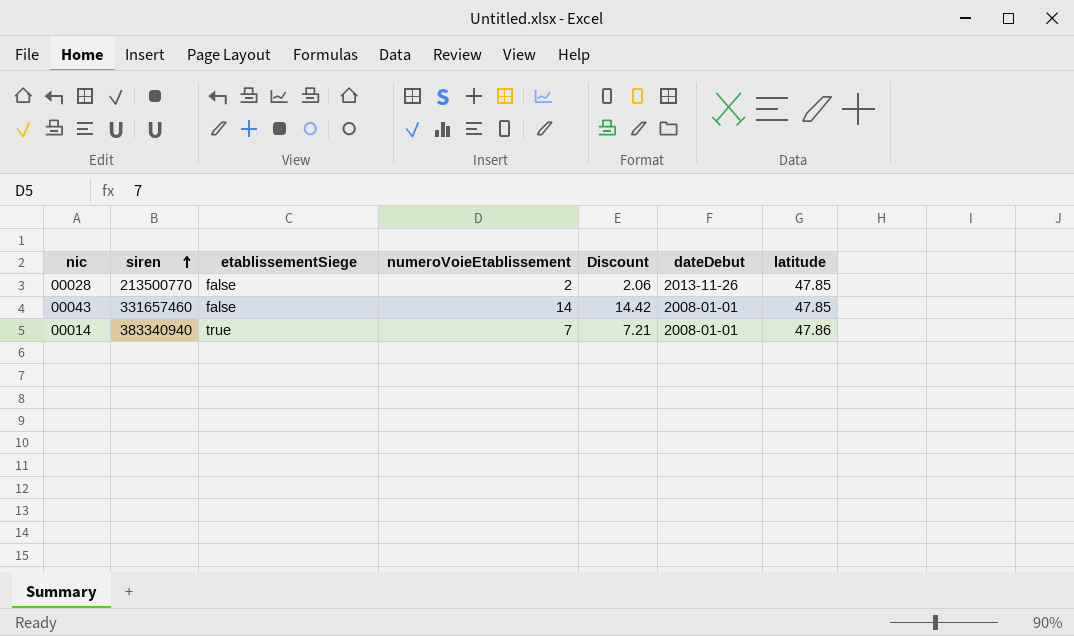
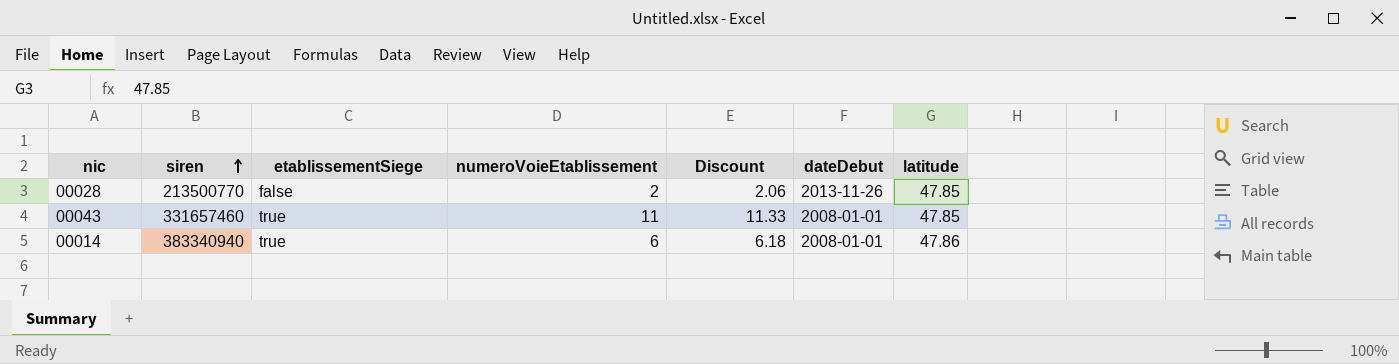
00043 | etablissementSiege: false -> true
00043 | numeroVoieEtablissement: 14 -> 11
00043 | Discount: 14.42 -> 11.33
00014 | numeroVoieEtablissement: 7 -> 6
00014 | Discount: 7.21 -> 6.18

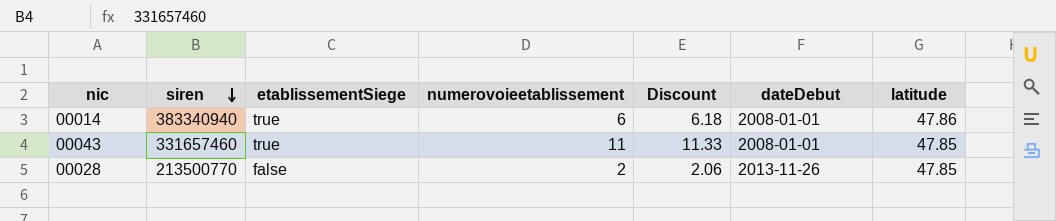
row order: siren ascending -> siren descending
column name: numeroVoieEtablissement -> numerovoieetablissement

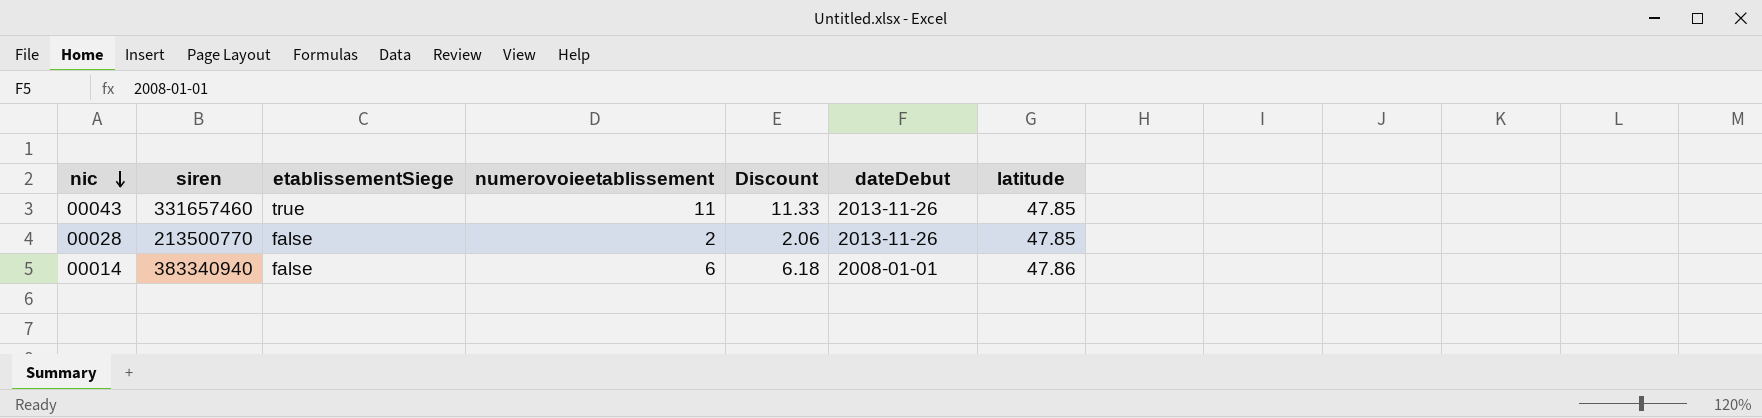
row order: siren descending -> nic descending
00043 | dateDebut: 2008-01-01 -> 2013-11-26
00014 | etablissementSiege: true -> false

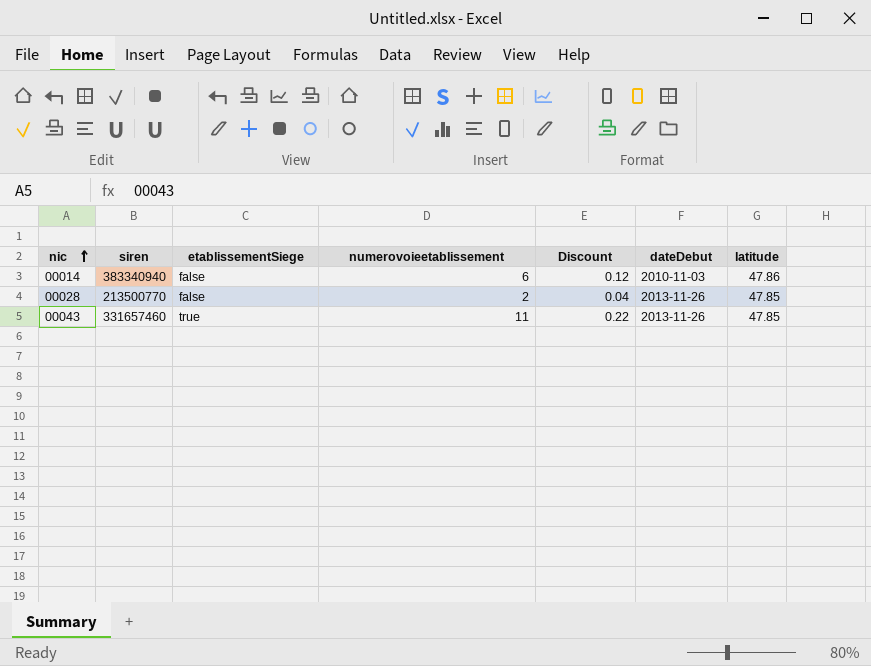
row order: nic descending -> nic ascending
column Discount | formula: [numerovoieetablissement] * 1.03 -> [numerovoieetablissement] * 0.02
00014 | dateDebut: 2008-01-01 -> 2010-11-03

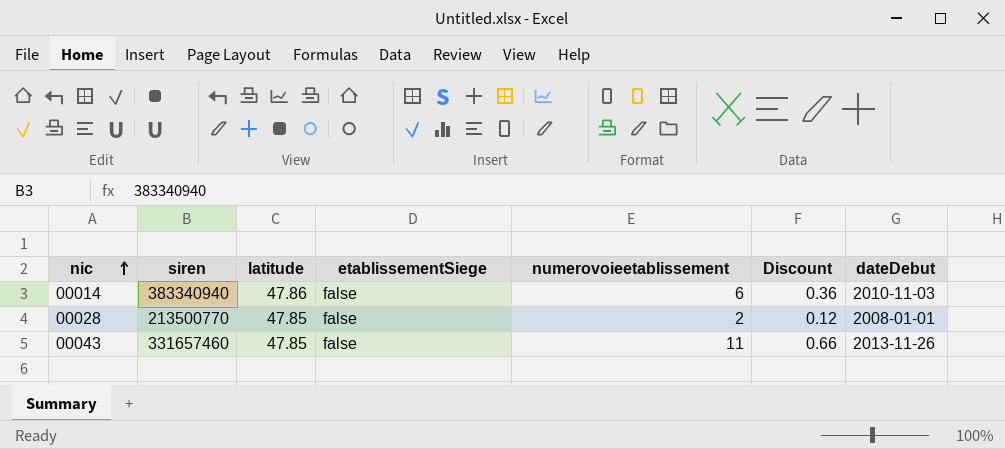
column latitude | position: 7 -> 3
column Discount | formula: [numerovoieetablissement] * 0.02 -> [numerovoieetablissement] * 0.06
00028 | dateDebut: 2013-11-26 -> 2008-01-01
00043 | etablissementSiege: true -> false

